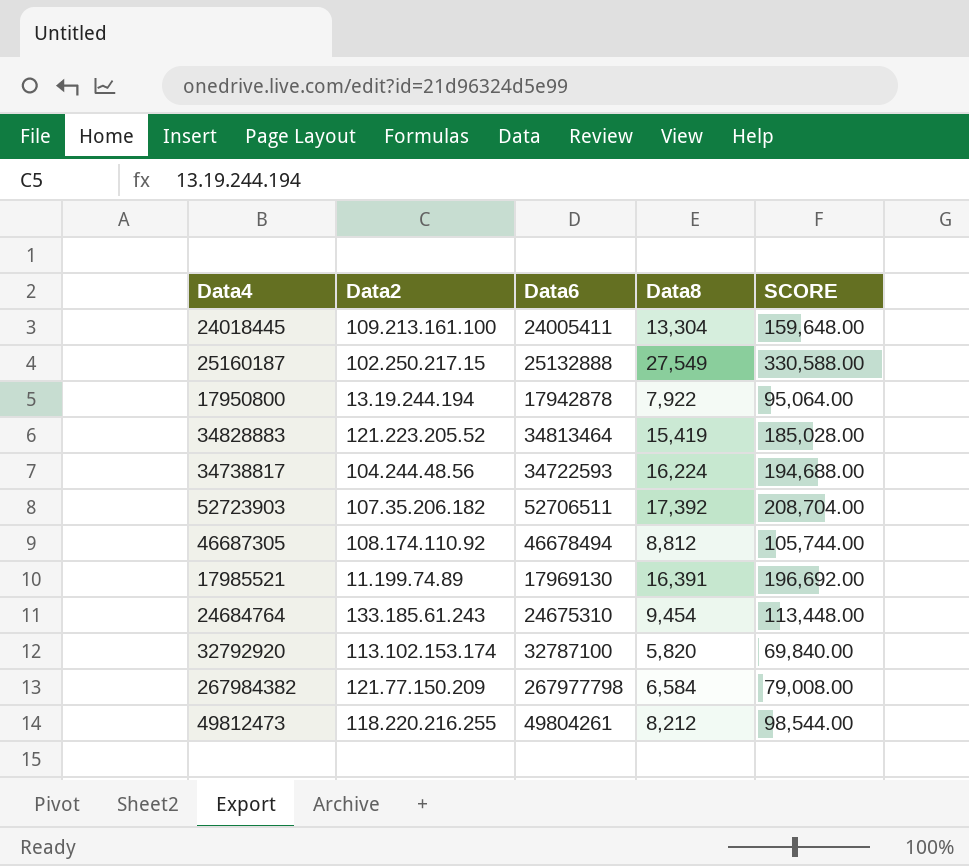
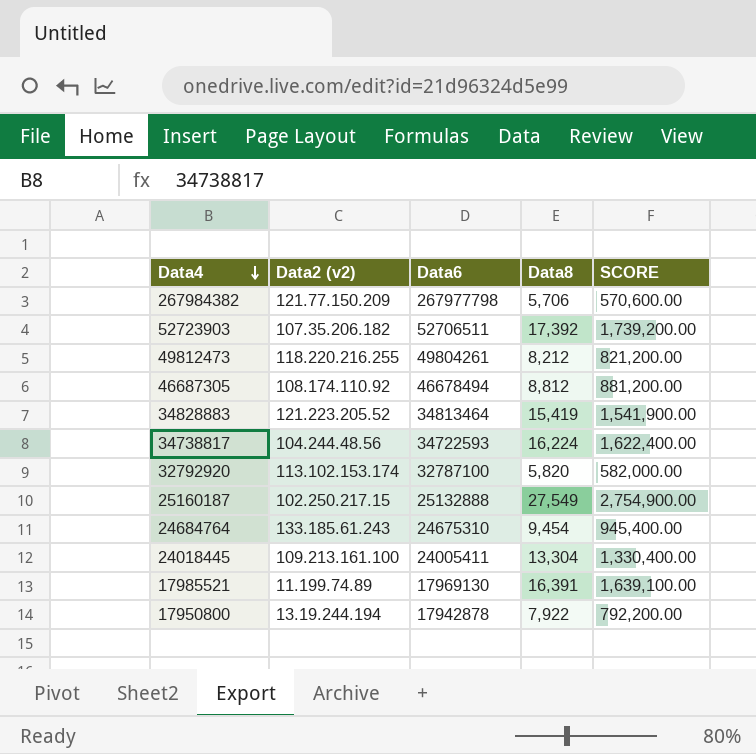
row order: none -> Data4 descending
column name: Data2 -> Data2 (v2)
column SCORE | formula: [Data8] * 12 -> [Data8] * 100
267984382 | Data8: 6,584 -> 5,706

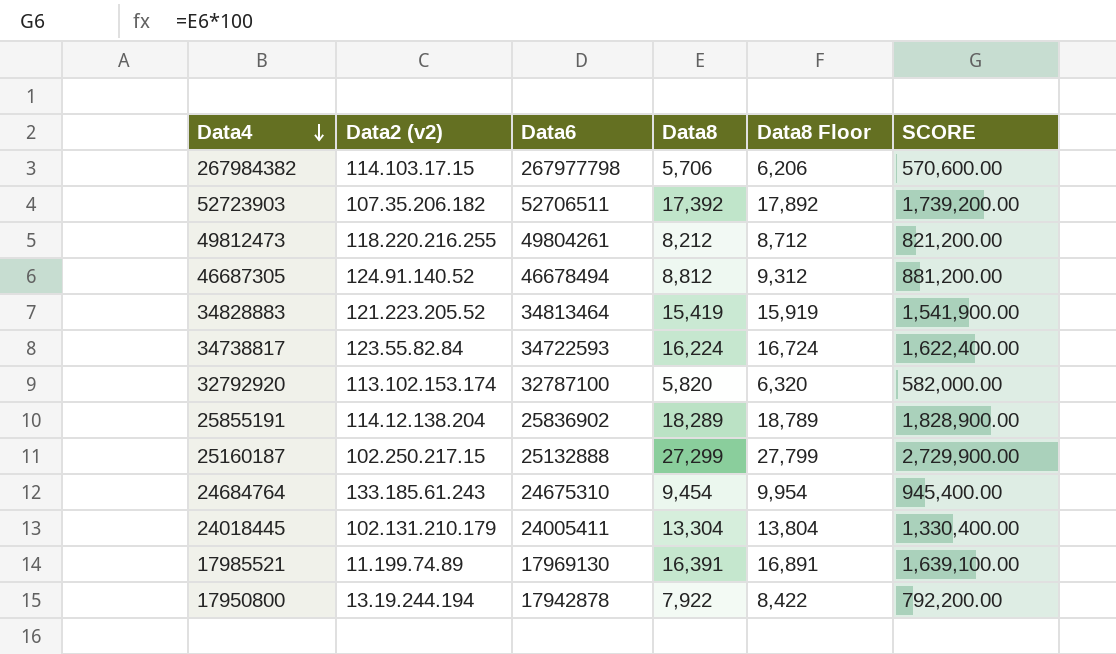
column Data8 Floor | formula: none -> [Data8] + 500
267984382 | Data2 (v2): 121.77.150.209 -> 114.103.17.15
46687305 | Data2 (v2): 108.174.110.92 -> 124.91.140.52
34738817 | Data2 (v2): 104.244.48.56 -> 123.55.82.84
row 25855191: none -> 114.12.138.204 | 25836902 | 18,289 | 18,789 | 1,828,900.00
25160187 | Data8: 27,549 -> 27,299
25160187 | SCORE: 2,754,900.00 -> 2,729,900.00
24018445 | Data2 (v2): 109.213.161.100 -> 102.131.210.179

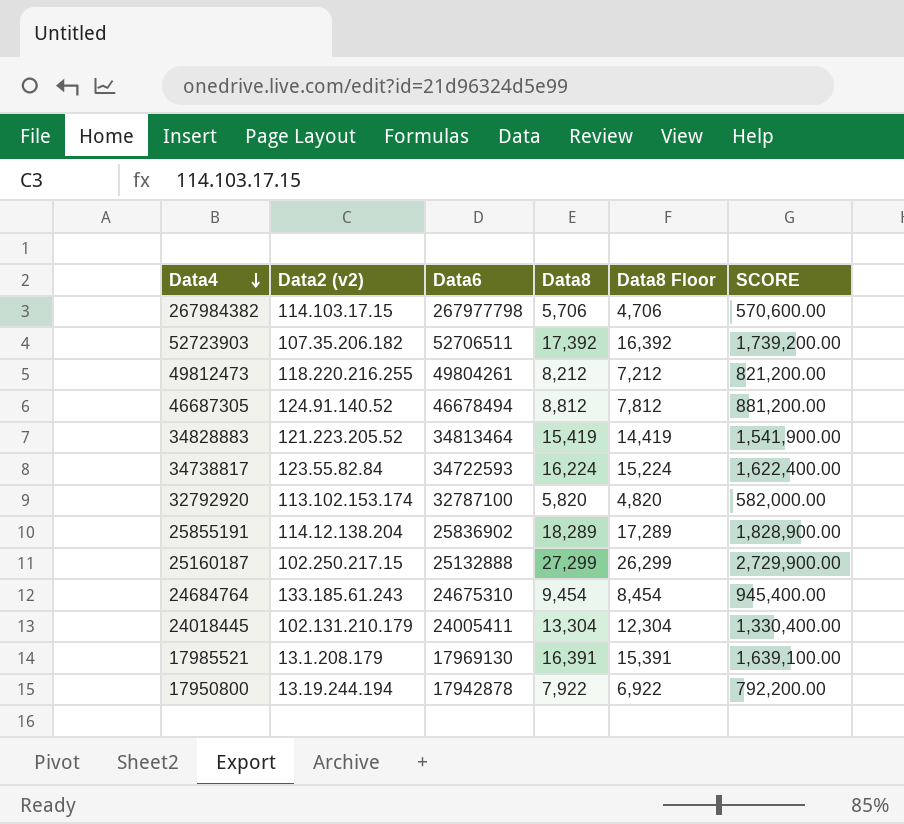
column Data8 Floor | formula: [Data8] + 500 -> [Data8] - 1000
17985521 | Data2 (v2): 11.199.74.89 -> 13.1.208.179

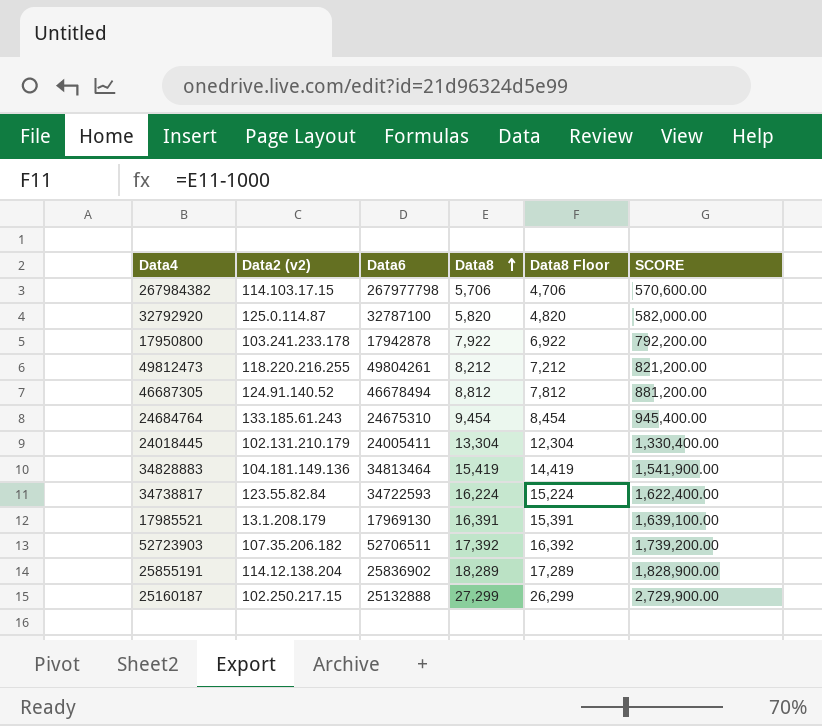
row order: Data4 descending -> Data8 ascending
32792920 | Data2 (v2): 113.102.153.174 -> 125.0.114.87
17950800 | Data2 (v2): 13.19.244.194 -> 103.241.233.178
34828883 | Data2 (v2): 121.223.205.52 -> 104.181.149.136

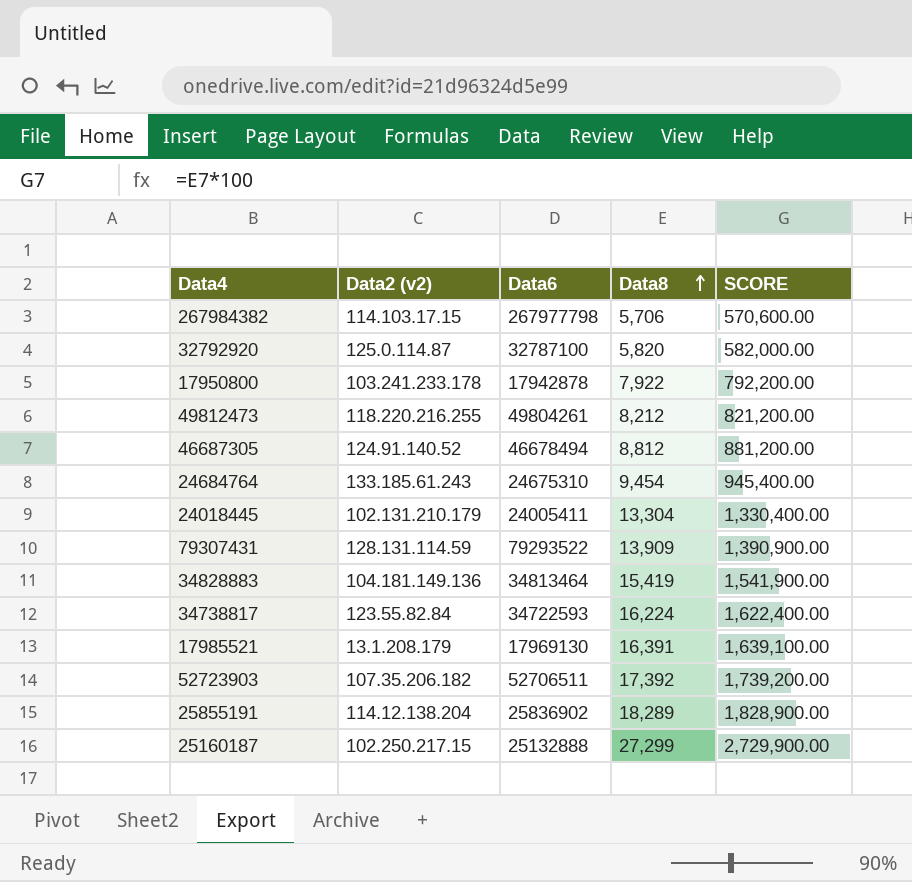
column Data8 Floor | formula: [Data8] - 1000 -> none
row 79307431: none -> 128.131.114.59 | 79293522 | 13,909 | 1,390,900.00

